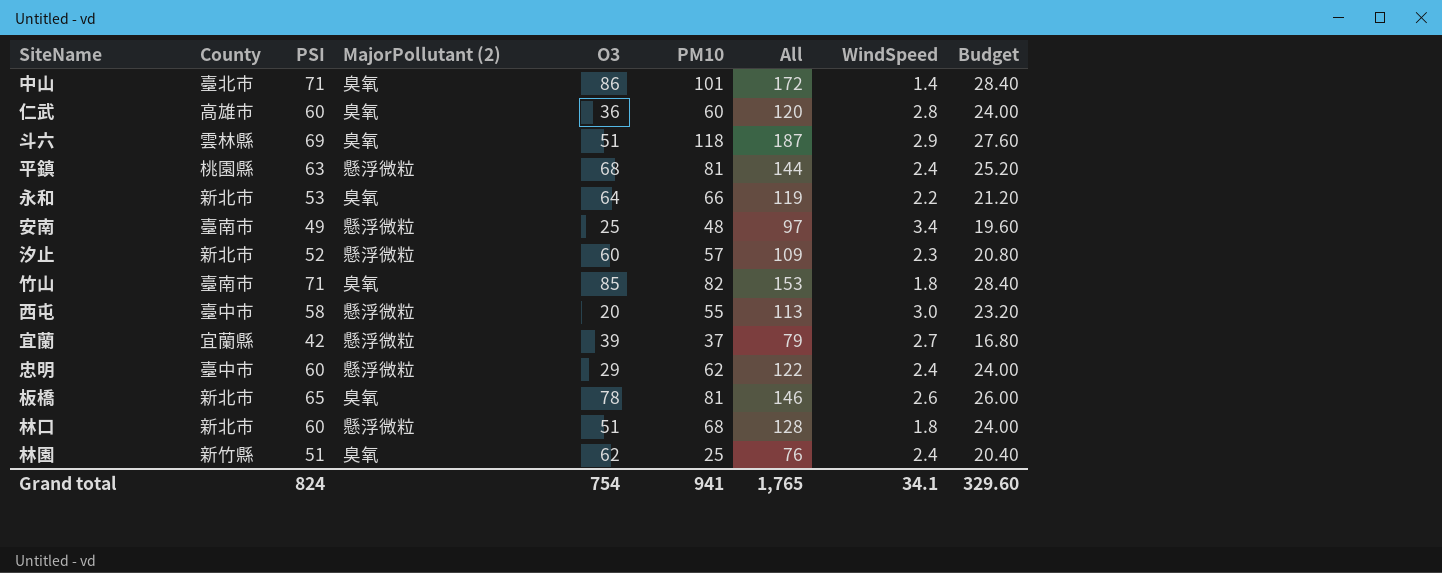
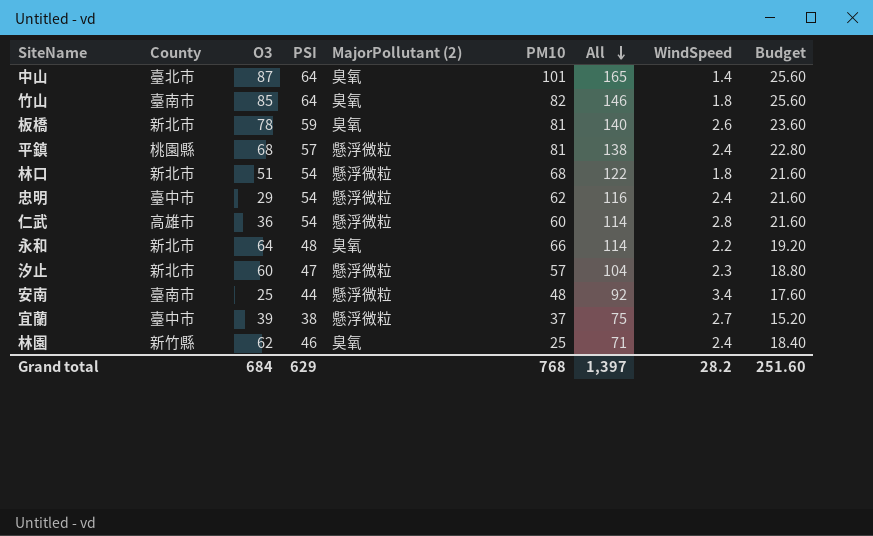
row order: none -> All descending
column O3 | position: 5 -> 3
row 斗六: 雲林縣 | 69 | 臭氧 | 51 | 118 | 187 | 2.9 | 27.60 -> none
row 西屯: 臺中市 | 58 | 懸浮微粒 | 20 | 55 | 113 | 3.0 | 23.20 -> none
中山 | O3: 86 -> 87
中山 | PSI: 71 -> 64
中山 | All: 172 -> 165
中山 | Budget: 28.40 -> 25.60
竹山 | PSI: 71 -> 64
竹山 | All: 153 -> 146
竹山 | Budget: 28.40 -> 25.60
板橋 | PSI: 65 -> 59
板橋 | All: 146 -> 140
板橋 | Budget: 26.00 -> 23.60
平鎮 | PSI: 63 -> 57
平鎮 | All: 144 -> 138
平鎮 | Budget: 25.20 -> 22.80
林口 | PSI: 60 -> 54
林口 | All: 128 -> 122
林口 | Budget: 24.00 -> 21.60
忠明 | PSI: 60 -> 54
忠明 | All: 122 -> 116
忠明 | Budget: 24.00 -> 21.60
仁武 | PSI: 60 -> 54
仁武 | MajorPollutant (2): 臭氧 -> 懸浮微粒
仁武 | All: 120 -> 114
仁武 | Budget: 24.00 -> 21.60
永和 | PSI: 53 -> 48
永和 | All: 119 -> 114
永和 | Budget: 21.20 -> 19.20
汐止 | PSI: 52 -> 47
汐止 | All: 109 -> 104
汐止 | Budget: 20.80 -> 18.80
安南 | PSI: 49 -> 44
安南 | All: 97 -> 92
安南 | Budget: 19.60 -> 17.60
宜蘭 | County: 宜蘭縣 -> 臺中市
宜蘭 | PSI: 42 -> 38
宜蘭 | All: 79 -> 75
宜蘭 | Budget: 16.80 -> 15.20
林園 | PSI: 51 -> 46
林園 | All: 76 -> 71
林園 | Budget: 20.40 -> 18.40
Grand total | O3: 754 -> 684
Grand total | PSI: 824 -> 629
Grand total | PM10: 941 -> 768
Grand total | All: 1,765 -> 1,397
Grand total | WindSpeed: 34.1 -> 28.2
Grand total | Budget: 329.60 -> 251.60

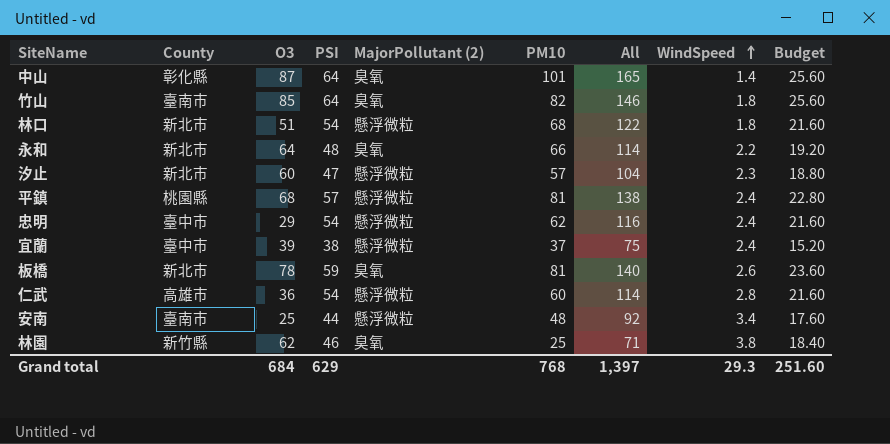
row order: All descending -> WindSpeed ascending
中山 | County: 臺北市 -> 彰化縣
宜蘭 | WindSpeed: 2.7 -> 2.4
林園 | WindSpeed: 2.4 -> 3.8
Grand total | WindSpeed: 28.2 -> 29.3

